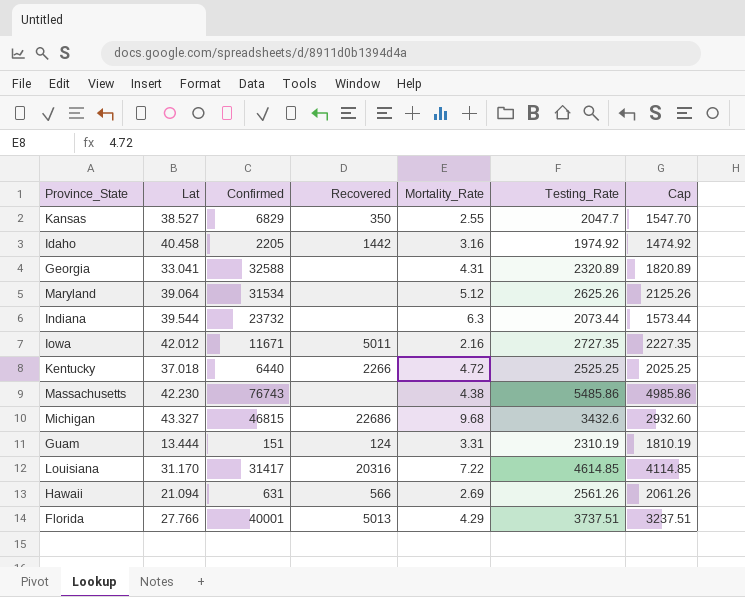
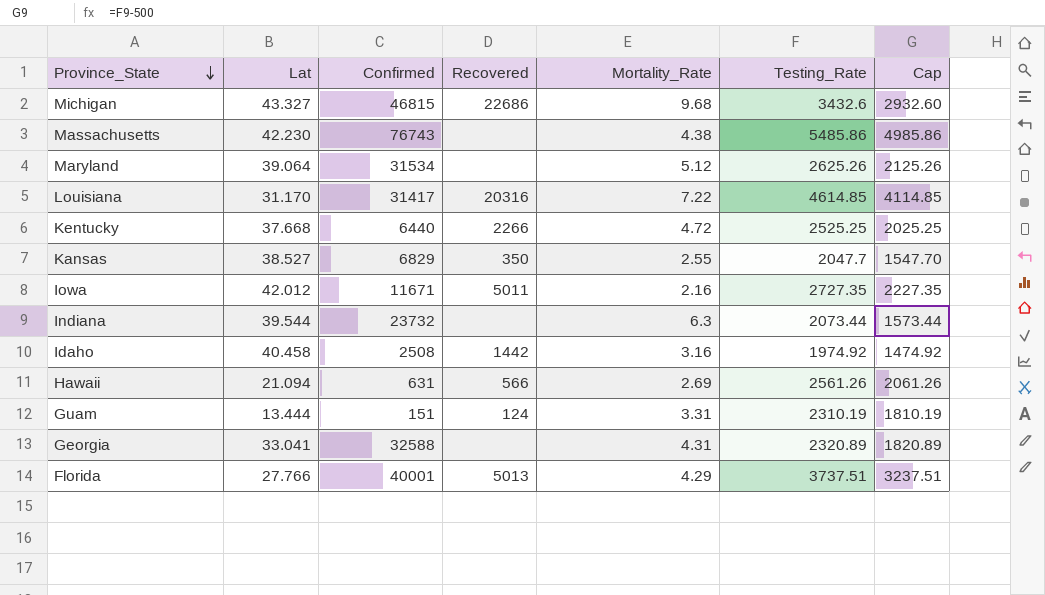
row order: none -> Province_State descending
Kentucky | Lat: 37.018 -> 37.668
Idaho | Confirmed: 2205 -> 2508

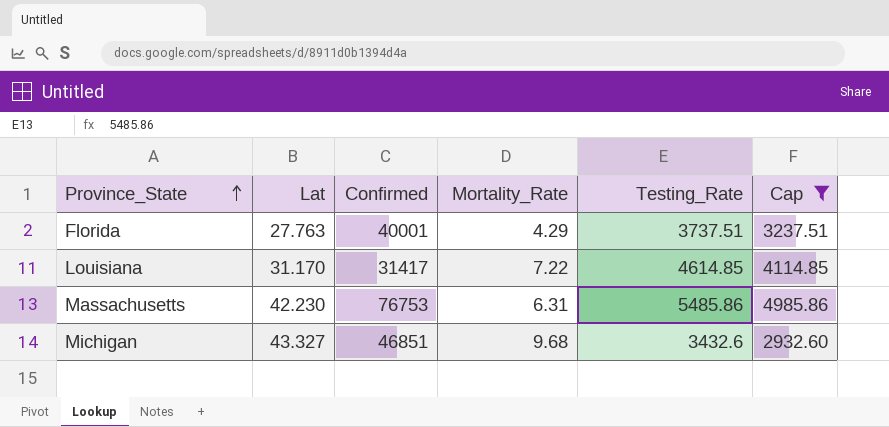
filter: none -> Cap >= 2932.60
row order: Province_State descending -> Province_State ascending
column Recovered | position: 4 -> none
Florida | Lat: 27.766 -> 27.763
Massachusetts | Confirmed: 76743 -> 76753
Massachusetts | Mortality_Rate: 4.38 -> 6.31
Michigan | Confirmed: 46815 -> 46851

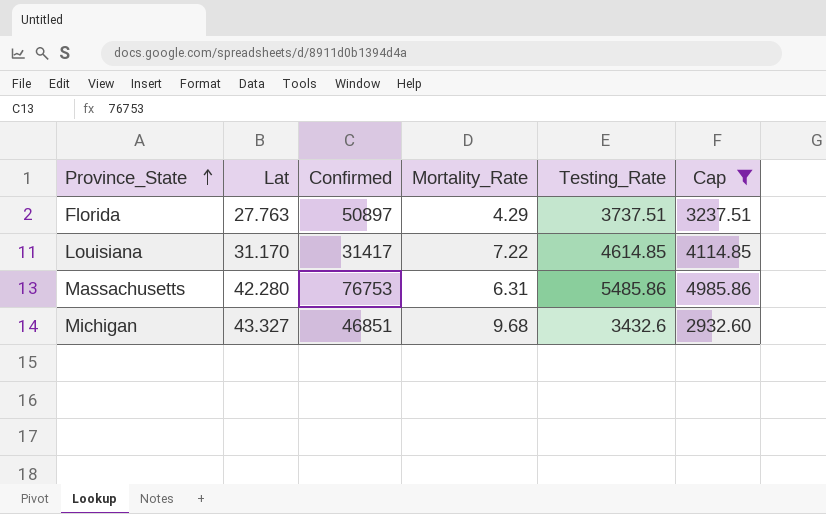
Florida | Confirmed: 40001 -> 50897
Massachusetts | Lat: 42.230 -> 42.280

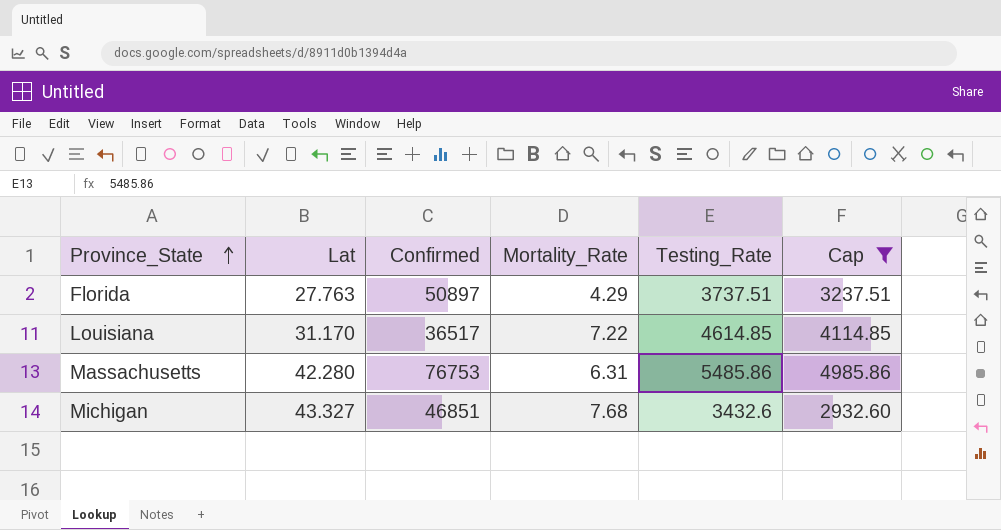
Louisiana | Confirmed: 31417 -> 36517
Michigan | Mortality_Rate: 9.68 -> 7.68

